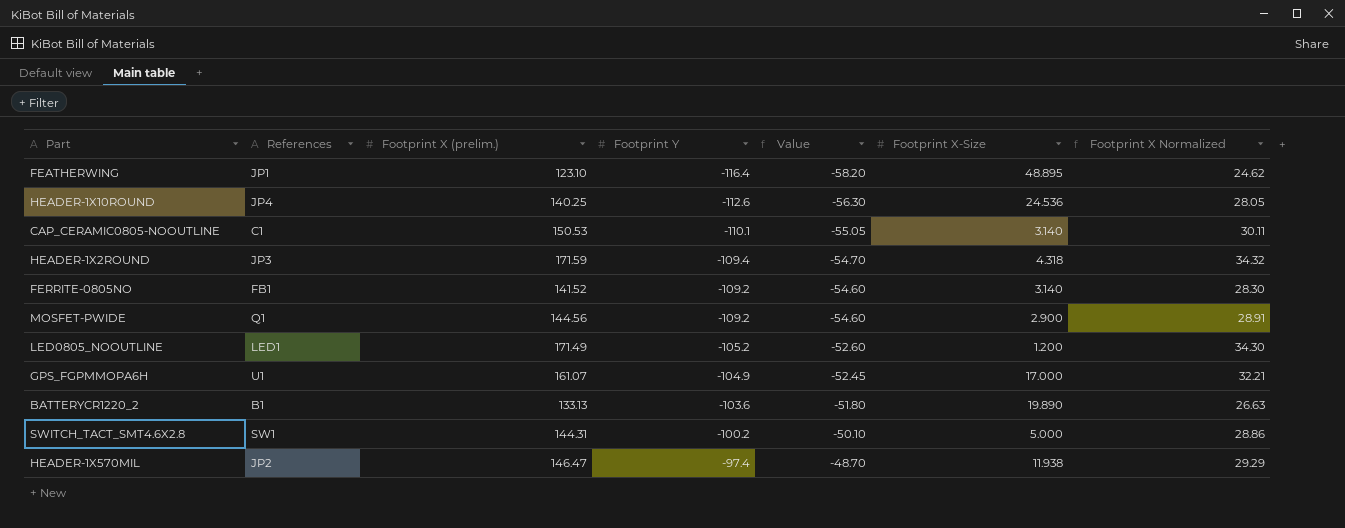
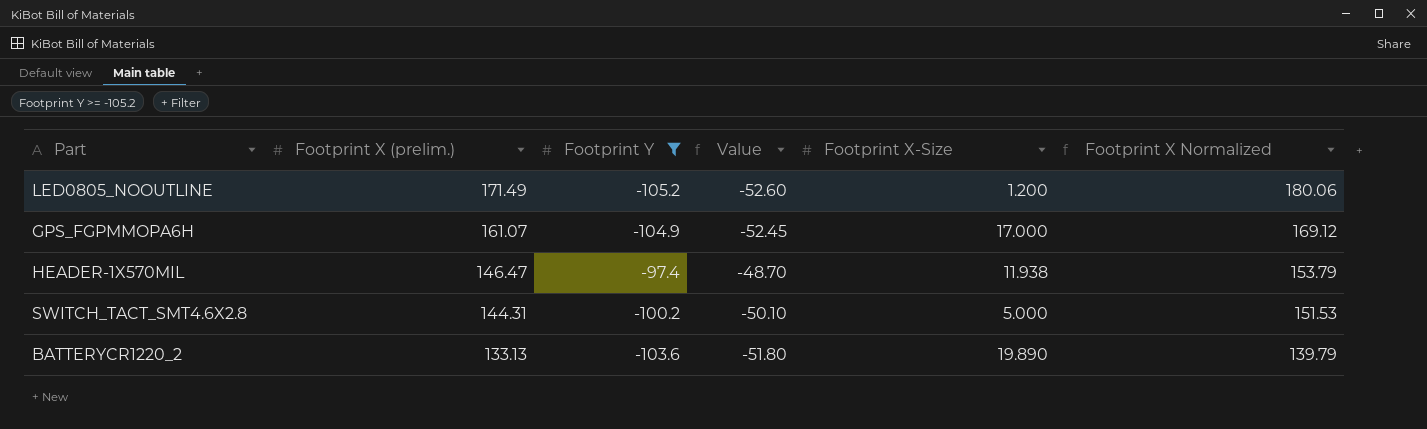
filter: none -> Footprint Y >= -105.2
row order: Footprint Y ascending -> Footprint X (prelim.) descending
column References | position: 2 -> none
column Footprint X Normalized | formula: [Footprint X (prelim.)] * 0.2 -> [Footprint X (prelim.)] * 1.05

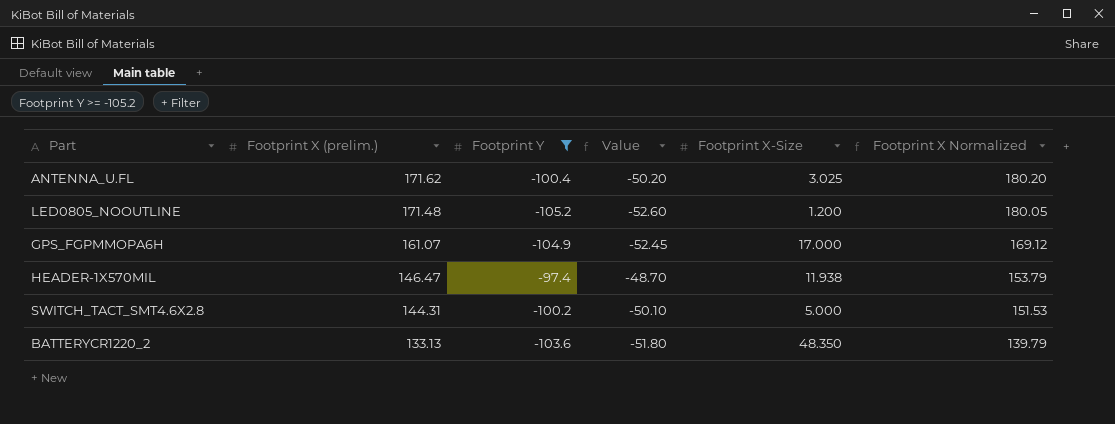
row ANTENNA_U.FL: none -> 171.62 | -100.4 | -50.20 | 3.025 | 180.20
LED0805_NOOUTLINE | Footprint X (prelim.): 171.49 -> 171.48
LED0805_NOOUTLINE | Footprint X Normalized: 180.06 -> 180.05
BATTERYCR1220_2 | Footprint X-Size: 19.890 -> 48.350

